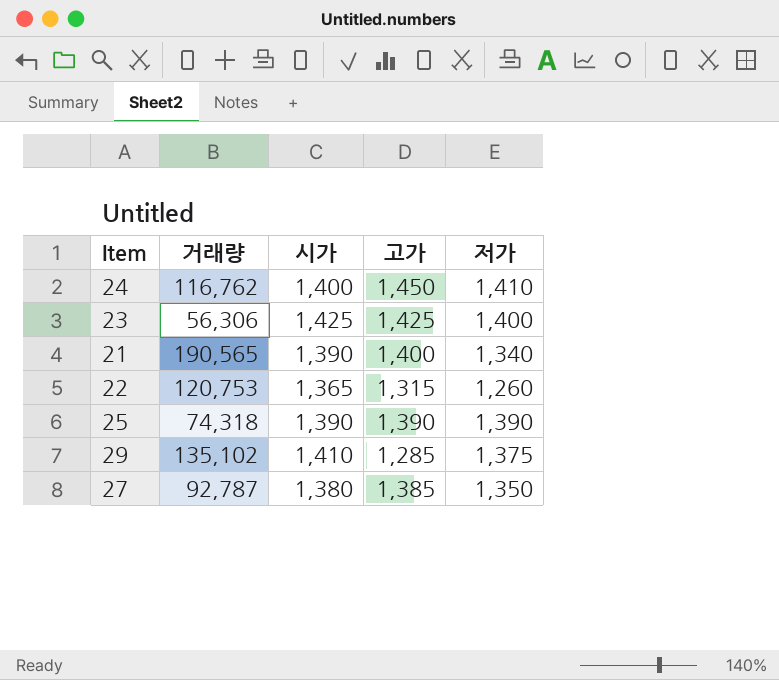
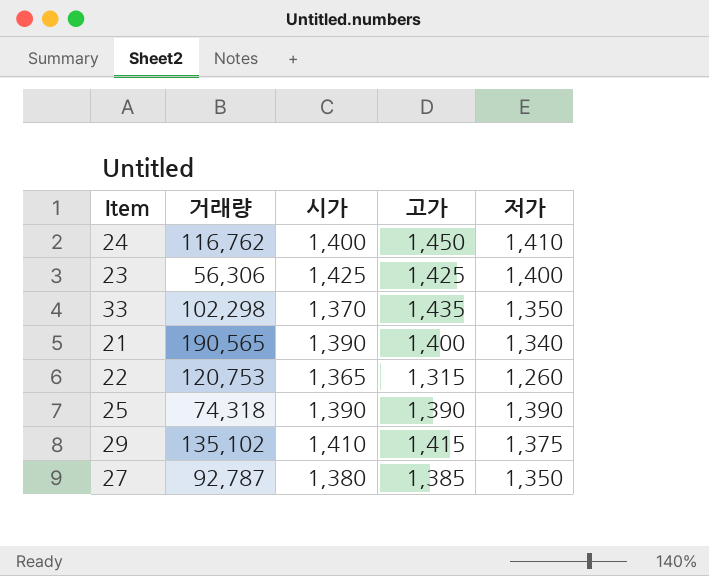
row 33: none -> 102,298 | 1,370 | 1,435 | 1,350
29 | 고가: 1,285 -> 1,415

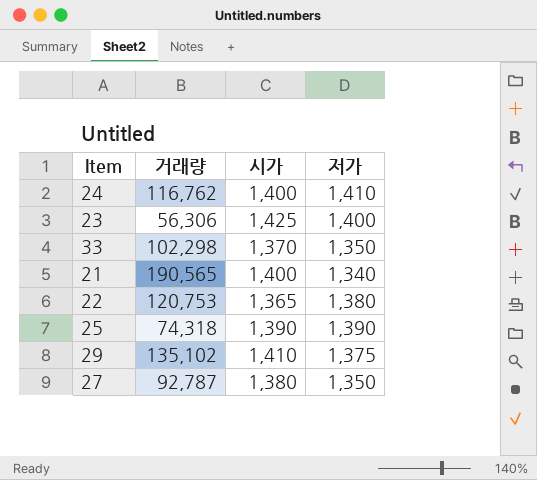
column 고가 | position: 4 -> none
21 | 시가: 1,390 -> 1,400
22 | 저가: 1,260 -> 1,380

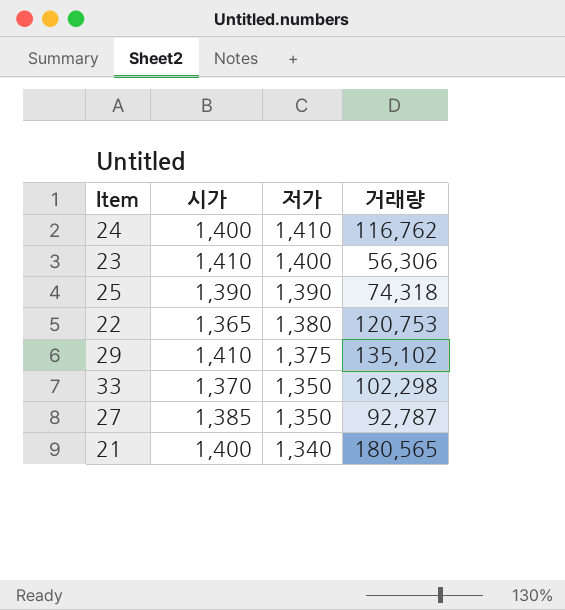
row order: none -> 저가 descending
column 거래량 | position: 2 -> 4
23 | 시가: 1,425 -> 1,410
27 | 시가: 1,380 -> 1,385
21 | 거래량: 190,565 -> 180,565

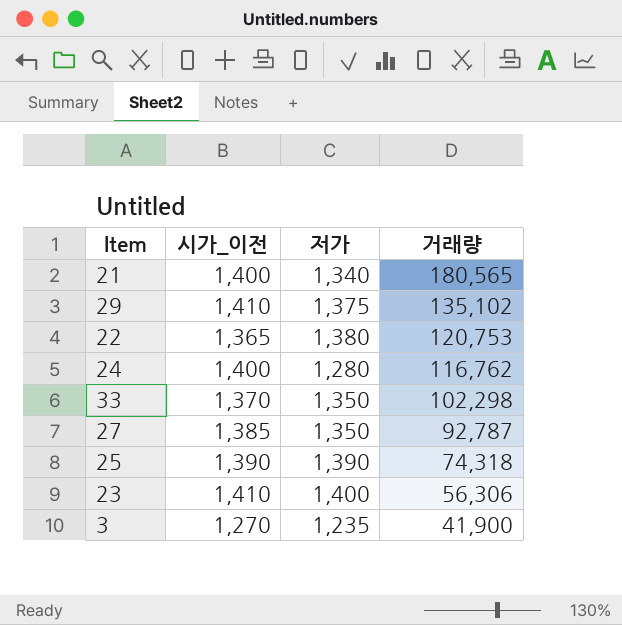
row order: 저가 descending -> 거래량 descending
column name: 시가 -> 시가_이전
24 | 저가: 1,410 -> 1,280
row 3: none -> 1,270 | 1,235 | 41,900

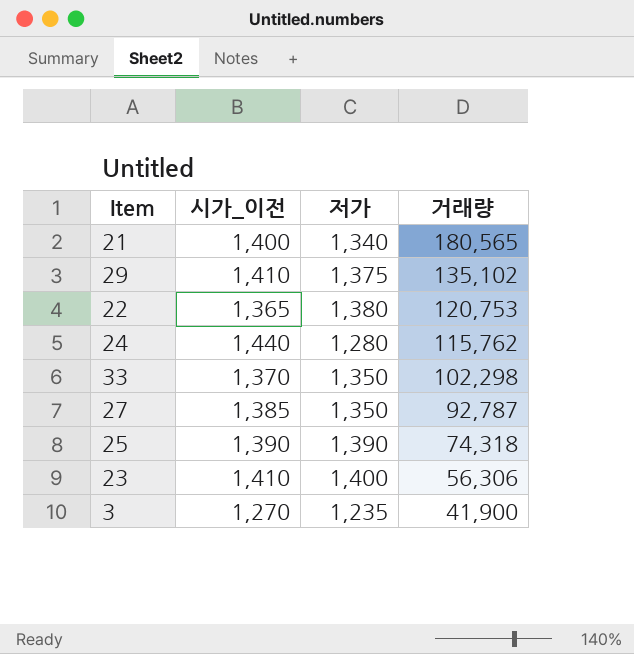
24 | 시가_이전: 1,400 -> 1,440
24 | 거래량: 116,762 -> 115,762

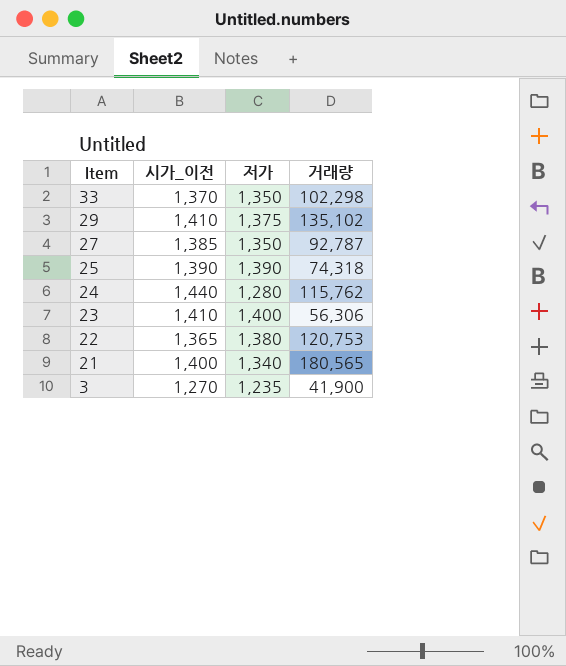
row order: 거래량 descending -> Item descending

